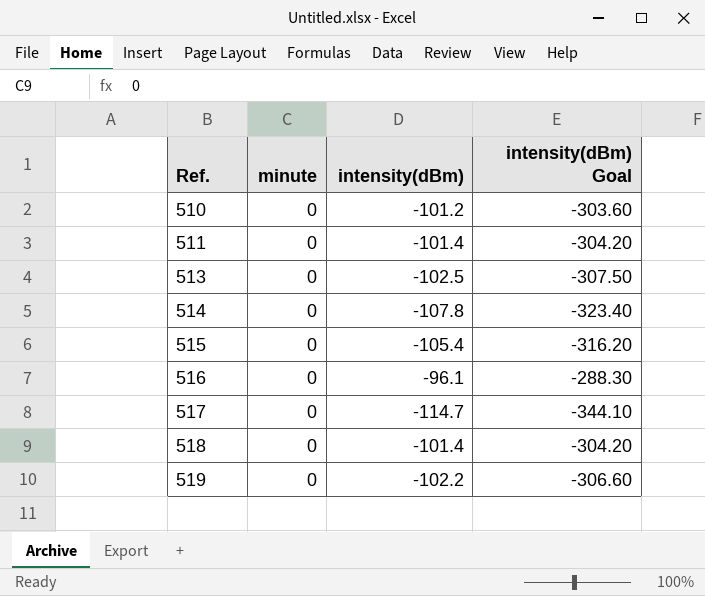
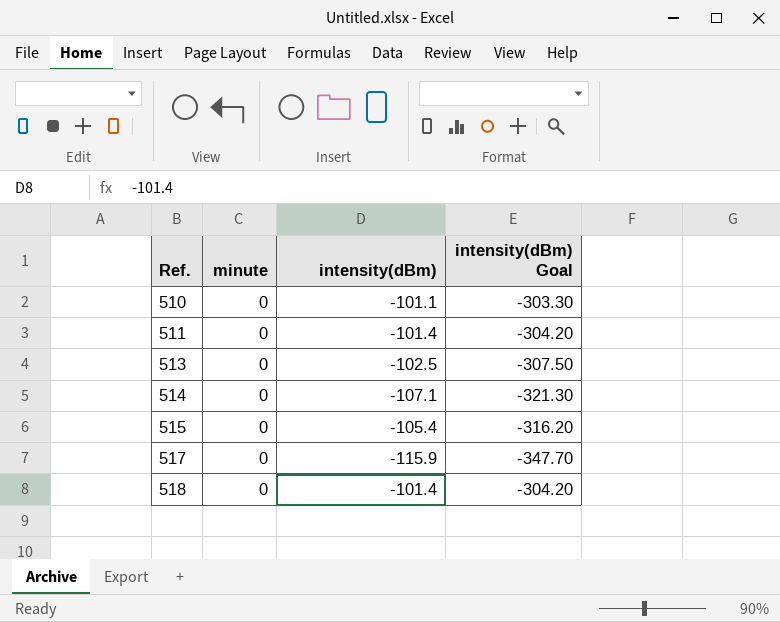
row 516: 0 | -96.1 | -288.30 -> none
row 519: 0 | -102.2 | -306.60 -> none
510 | intensity(dBm): -101.2 -> -101.1
510 | intensity(dBm) Goal: -303.60 -> -303.30
514 | intensity(dBm): -107.8 -> -107.1
514 | intensity(dBm) Goal: -323.40 -> -321.30
517 | intensity(dBm): -114.7 -> -115.9
517 | intensity(dBm) Goal: -344.10 -> -347.70

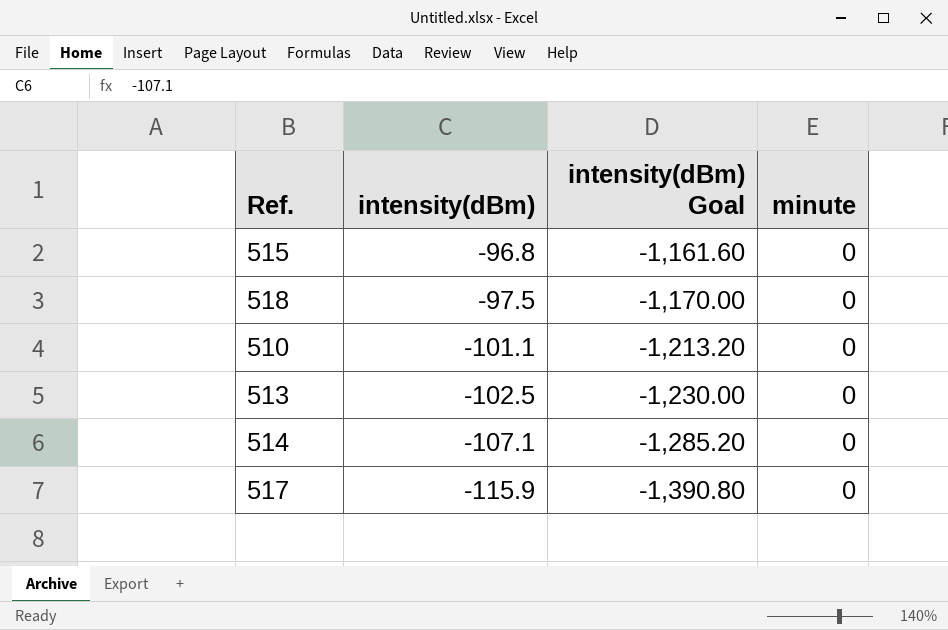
row order: Ref. ascending -> intensity(dBm) descending
column intensity(dBm) Goal | formula: [intensity(dBm)] * 3 -> [intensity(dBm)] * 12
column minute | position: 2 -> 4
row 511: 0 | -101.4 | -304.20 -> none
515 | intensity(dBm): -105.4 -> -96.8
518 | intensity(dBm): -101.4 -> -97.5

